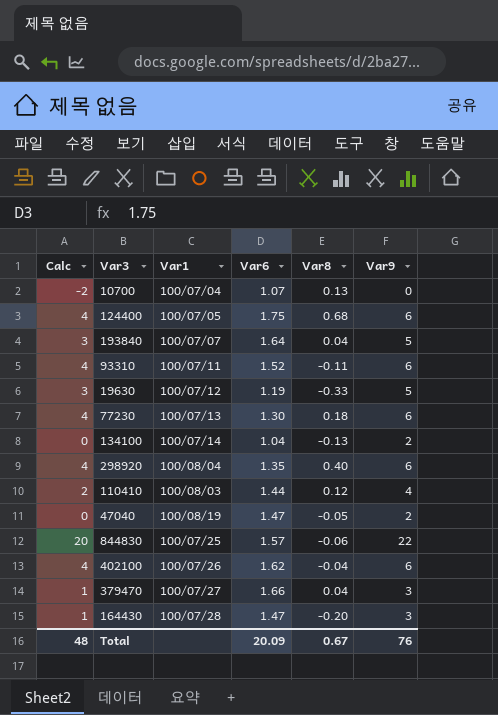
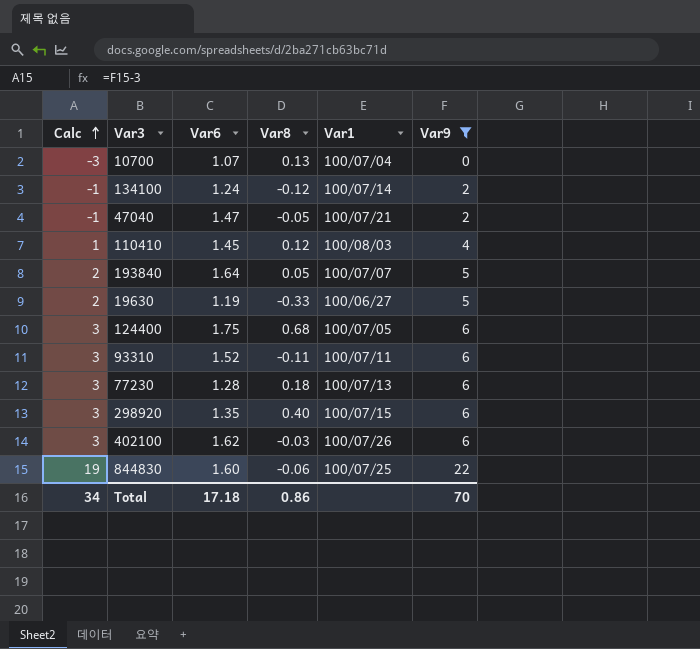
filter: none -> Var9 != 3
row order: none -> Calc ascending
column Calc | formula: [Var9] - 2 -> [Var9] - 3
column Var1 | position: 3 -> 5
134100 | Var6: 1.04 -> 1.24
134100 | Var8: -0.13 -> -0.12
47040 | Var1: 100/08/19 -> 100/07/21
110410 | Var6: 1.44 -> 1.45
193840 | Var8: 0.04 -> 0.05
19630 | Var1: 100/07/12 -> 100/06/27
77230 | Var6: 1.30 -> 1.28
298920 | Var1: 100/08/04 -> 100/07/15
402100 | Var8: -0.04 -> -0.03
844830 | Var6: 1.57 -> 1.60
Total | Calc: 48 -> 34
Total | Var6: 20.09 -> 17.18
Total | Var8: 0.67 -> 0.86
Total | Var9: 76 -> 70

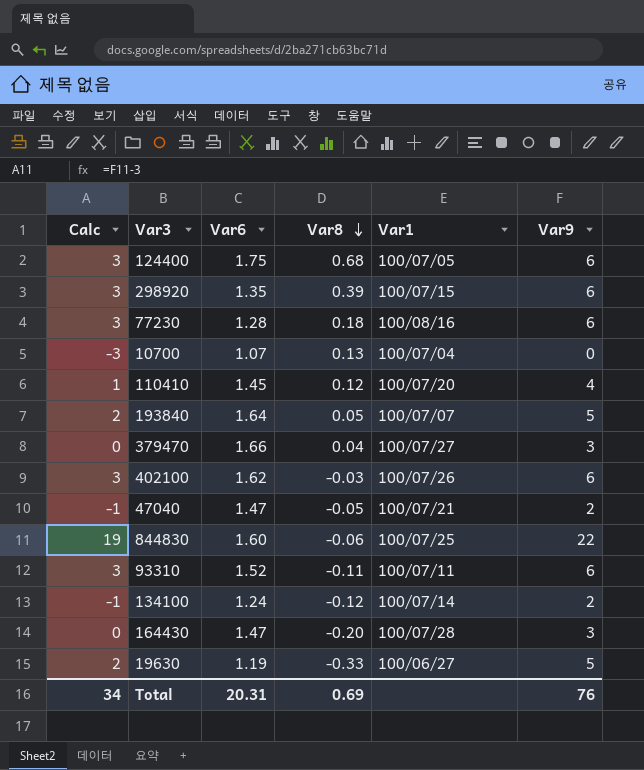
filter: Var9 != 3 -> none
row order: Calc ascending -> Var8 descending
298920 | Var8: 0.40 -> 0.39
77230 | Var1: 100/07/13 -> 100/08/16
110410 | Var1: 100/08/03 -> 100/07/20
Total | Var6: 17.18 -> 20.31
Total | Var8: 0.86 -> 0.69
Total | Var9: 70 -> 76

